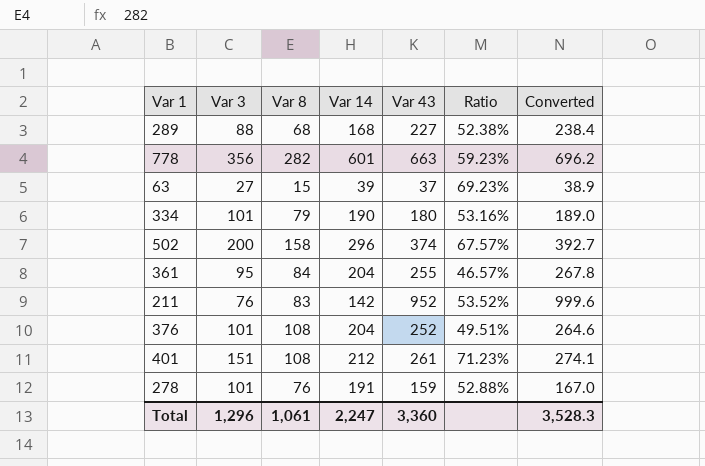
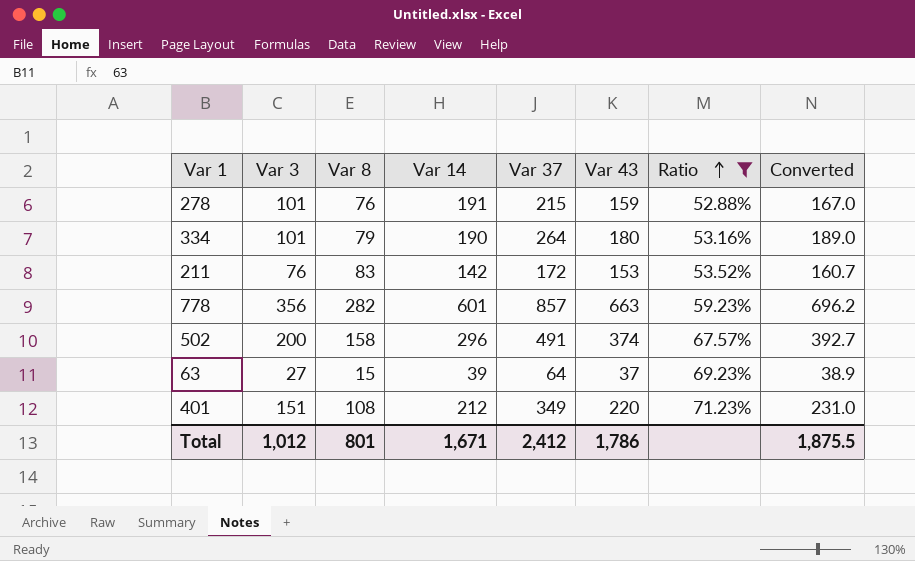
filter: none -> Ratio >= 52.88%
row order: none -> Ratio ascending
column Var 37 | position: none -> 5
211 | Var 43: 952 -> 153
211 | Converted: 999.6 -> 160.7
401 | Var 43: 261 -> 220
401 | Converted: 274.1 -> 231.0
Total | Var 3: 1,296 -> 1,012
Total | Var 8: 1,061 -> 801
Total | Var 14: 2,247 -> 1,671
Total | Var 43: 3,360 -> 1,786
Total | Converted: 3,528.3 -> 1,875.5

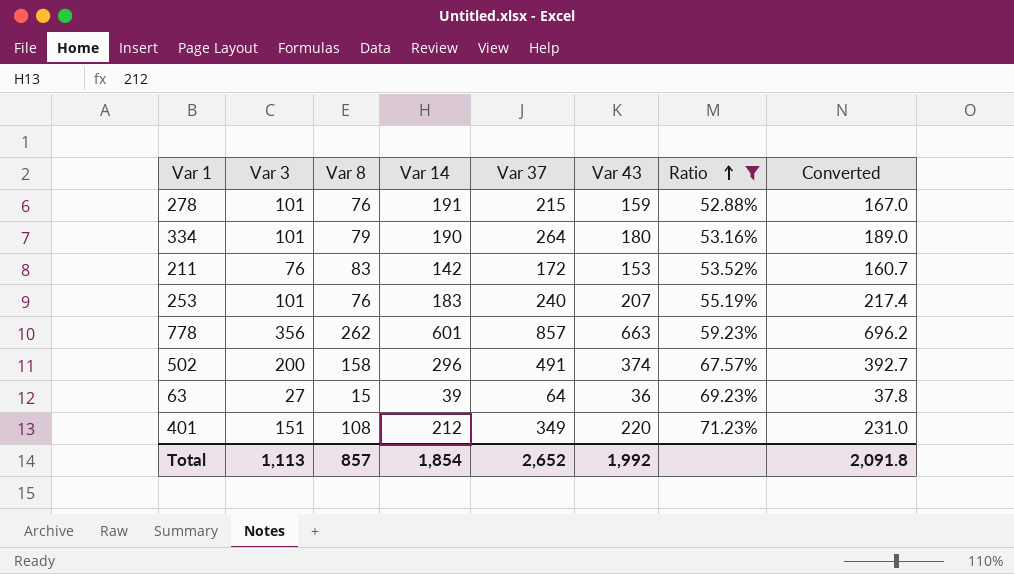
row 253: none -> 101 | 76 | 183 | 240 | 207 | 55.19% | 217.4
778 | Var 8: 282 -> 262
63 | Var 43: 37 -> 36
63 | Converted: 38.9 -> 37.8
Total | Var 3: 1,012 -> 1,113
Total | Var 8: 801 -> 857
Total | Var 14: 1,671 -> 1,854
Total | Var 37: 2,412 -> 2,652
Total | Var 43: 1,786 -> 1,992
Total | Converted: 1,875.5 -> 2,091.8

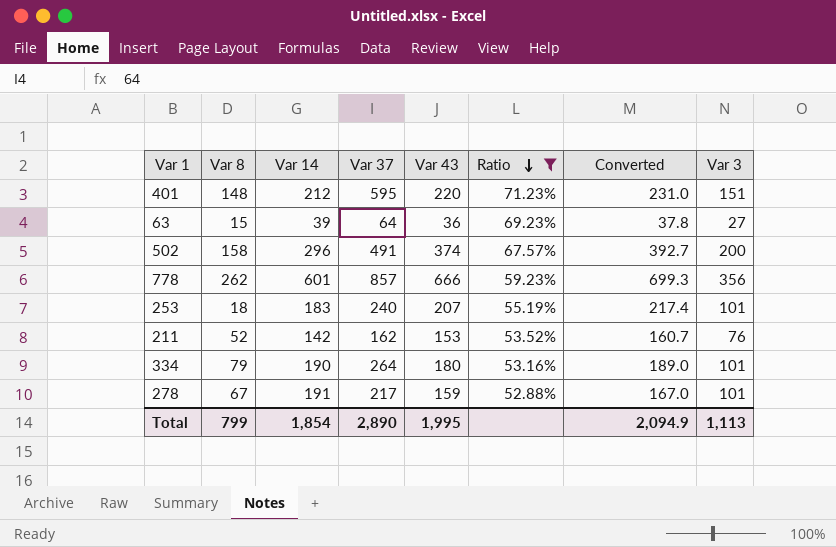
row order: Ratio ascending -> Ratio descending
column Var 3 | position: 2 -> 8
401 | Var 8: 108 -> 148
401 | Var 37: 349 -> 595
778 | Var 43: 663 -> 666
778 | Converted: 696.2 -> 699.3
253 | Var 8: 76 -> 18
211 | Var 8: 83 -> 52
211 | Var 37: 172 -> 162
278 | Var 8: 76 -> 67
278 | Var 37: 215 -> 217
Total | Var 8: 857 -> 799
Total | Var 37: 2,652 -> 2,890
Total | Var 43: 1,992 -> 1,995
Total | Converted: 2,091.8 -> 2,094.9

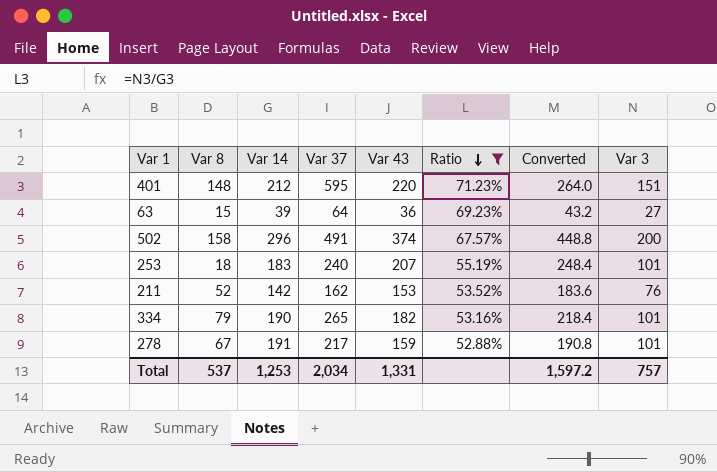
column Converted | formula: [Var 43] * 1.05 -> [Var 43] * 1.2
row 778: 262 | 601 | 857 | 666 | 59.23% | 699.3 | 356 -> none
334 | Var 37: 264 -> 265
334 | Var 43: 180 -> 182
Total | Var 8: 799 -> 537
Total | Var 14: 1,854 -> 1,253
Total | Var 37: 2,890 -> 2,034
Total | Var 43: 1,995 -> 1,331
Total | Converted: 2,094.9 -> 1,597.2
Total | Var 3: 1,113 -> 757

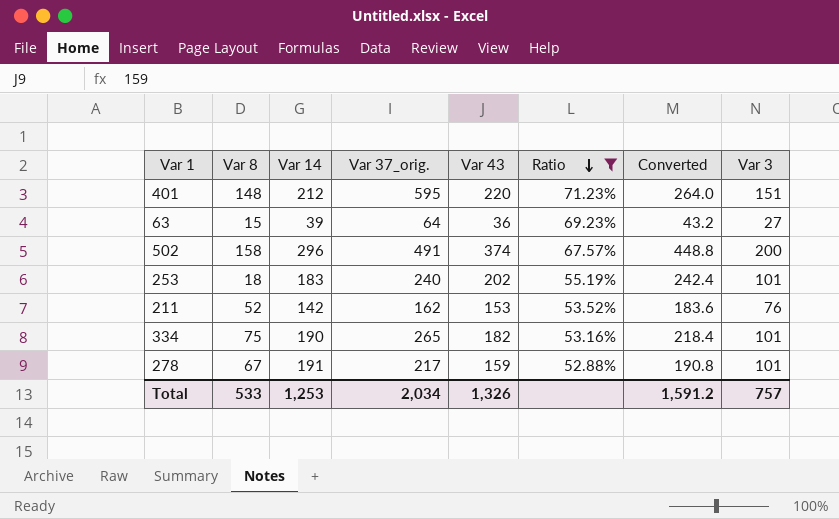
column name: Var 37 -> Var 37_orig.
253 | Var 43: 207 -> 202
253 | Converted: 248.4 -> 242.4
334 | Var 8: 79 -> 75
Total | Var 8: 537 -> 533
Total | Var 43: 1,331 -> 1,326
Total | Converted: 1,597.2 -> 1,591.2

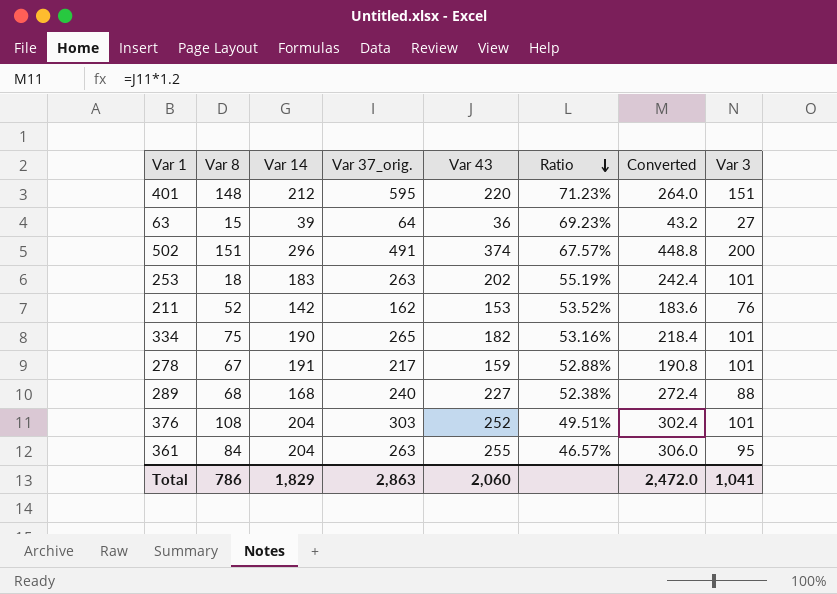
filter: Ratio >= 52.88% -> none
502 | Var 8: 158 -> 151
253 | Var 37_orig.: 240 -> 263
Total | Var 8: 533 -> 786
Total | Var 14: 1,253 -> 1,829
Total | Var 37_orig.: 2,034 -> 2,863
Total | Var 43: 1,326 -> 2,060
Total | Converted: 1,591.2 -> 2,472.0
Total | Var 3: 757 -> 1,041

